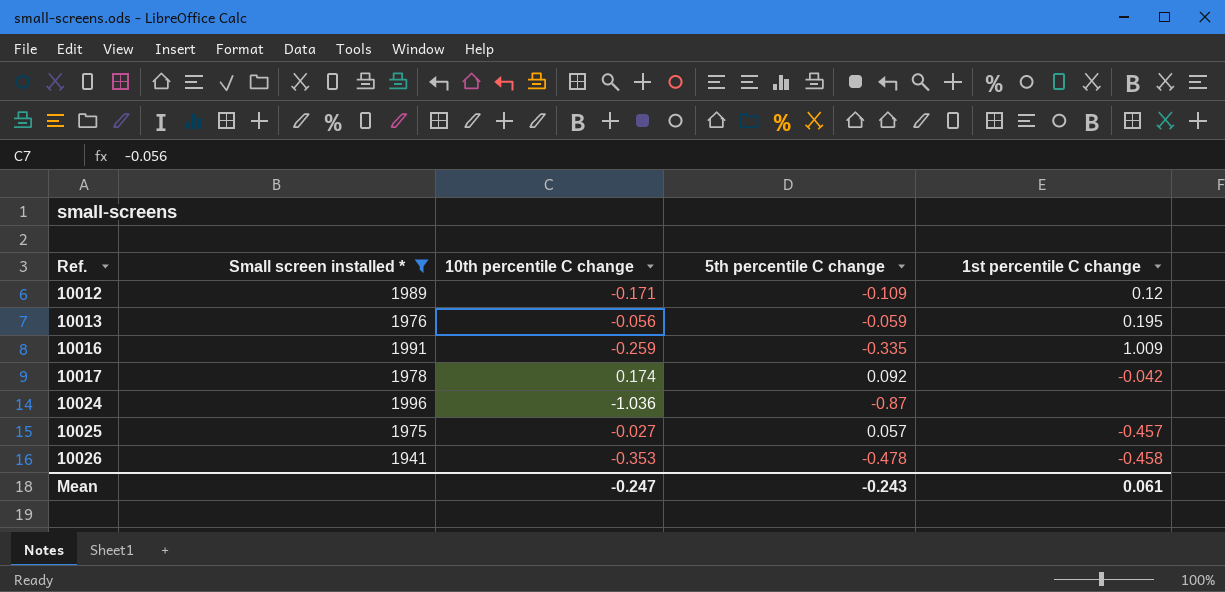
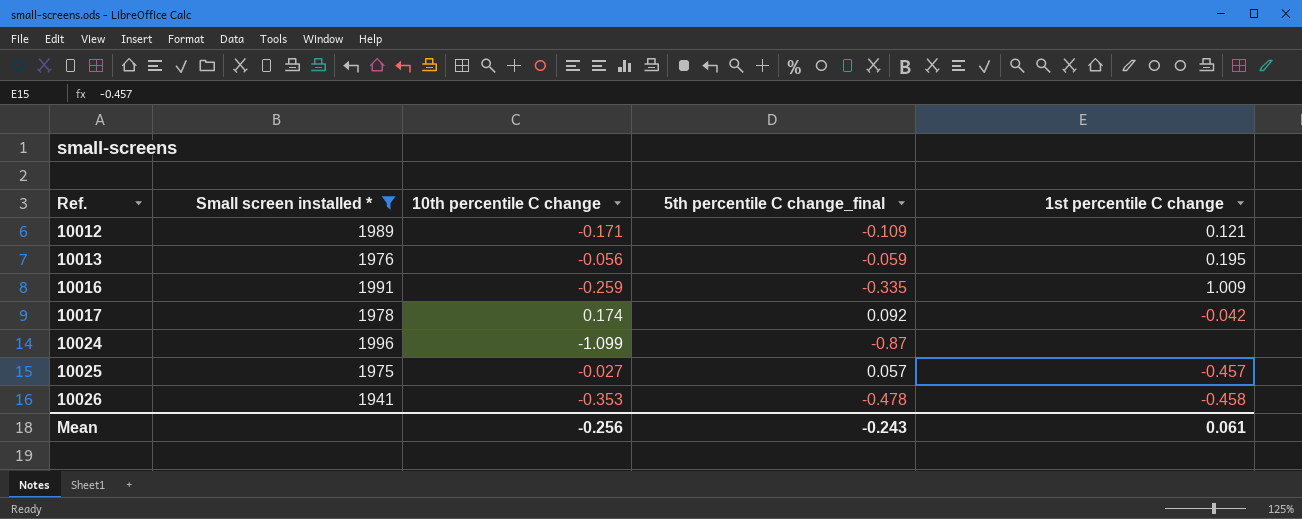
column name: 5th percentile C change -> 5th percentile C change_final
10012 | 1st percentile C change: 0.12 -> 0.121
10024 | 10th percentile C change: -1.036 -> -1.099
Mean | 10th percentile C change: -0.247 -> -0.256

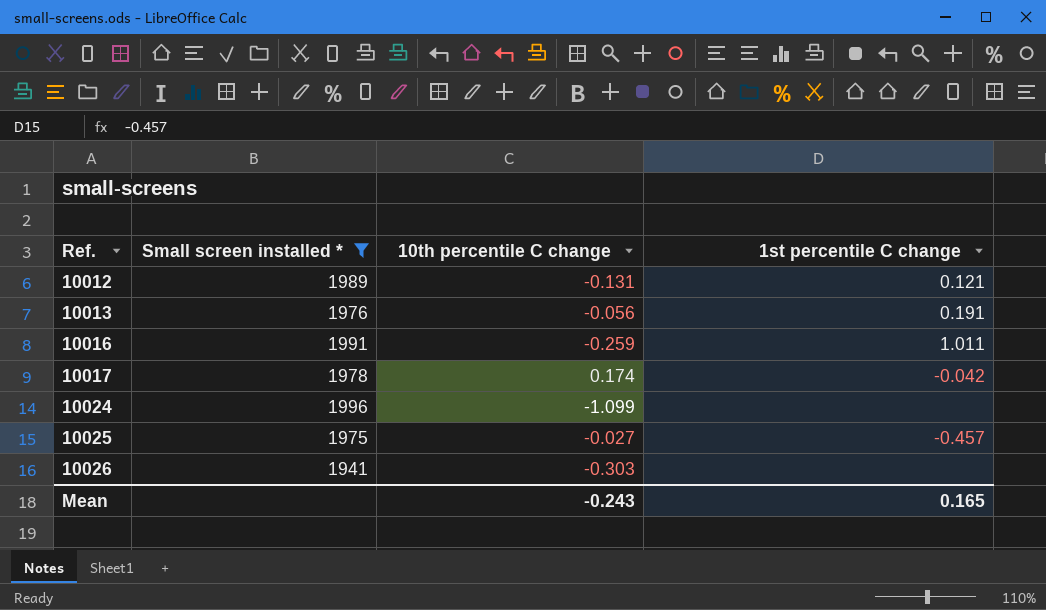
column 5th percentile C change_final | position: 4 -> none
10012 | 10th percentile C change: -0.171 -> -0.131
10013 | 1st percentile C change: 0.195 -> 0.191
10016 | 1st percentile C change: 1.009 -> 1.011
10026 | 10th percentile C change: -0.353 -> -0.303
10026 | 1st percentile C change: -0.458 -> none
Mean | 10th percentile C change: -0.256 -> -0.243
Mean | 1st percentile C change: 0.061 -> 0.165

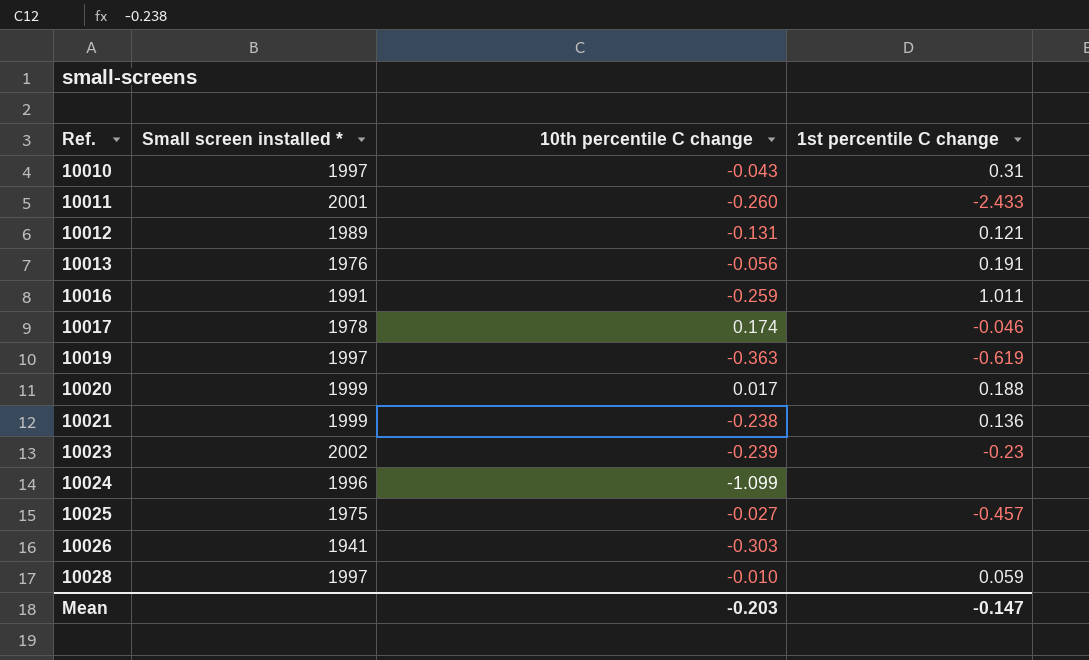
filter: Small screen installed * <= 1996 -> none
10017 | 1st percentile C change: -0.042 -> -0.046
Mean | 10th percentile C change: -0.243 -> -0.203
Mean | 1st percentile C change: 0.165 -> -0.147

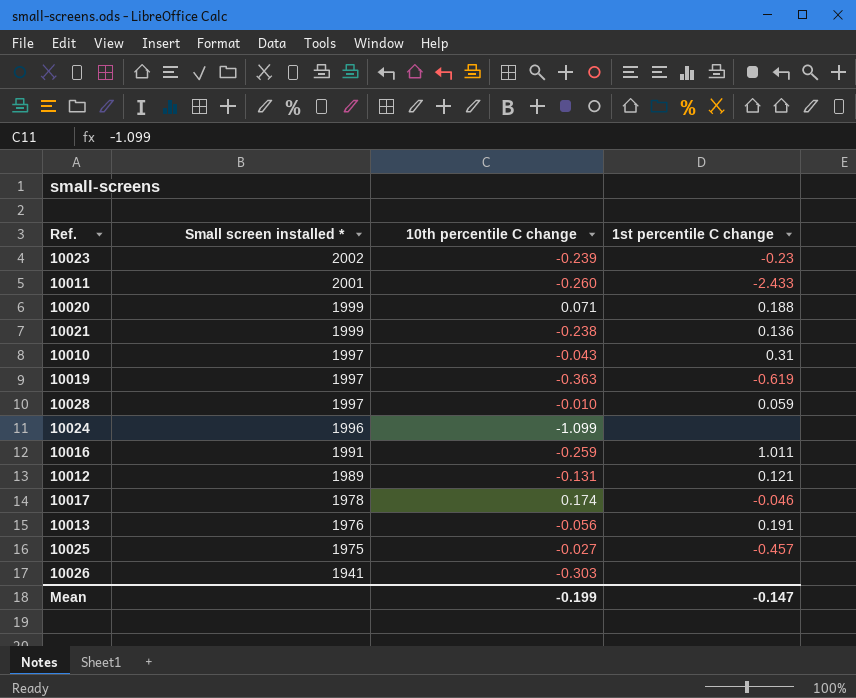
row order: Ref. ascending -> Small screen installed * descending
10020 | 10th percentile C change: 0.017 -> 0.071
Mean | 10th percentile C change: -0.203 -> -0.199

